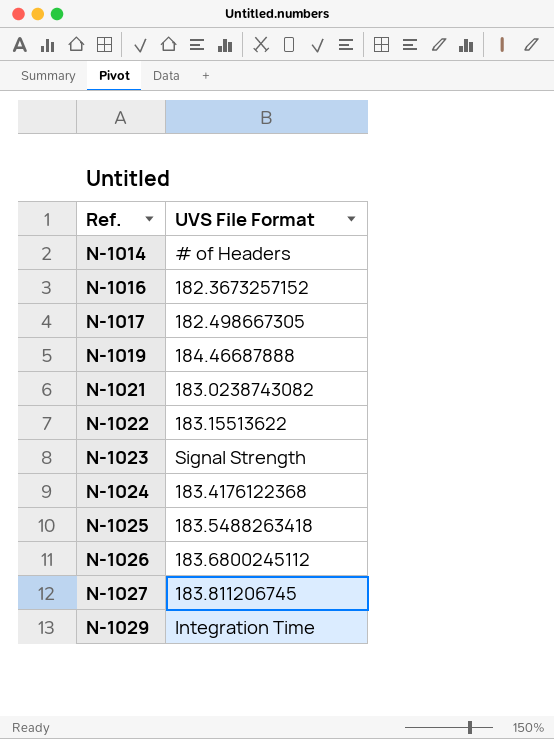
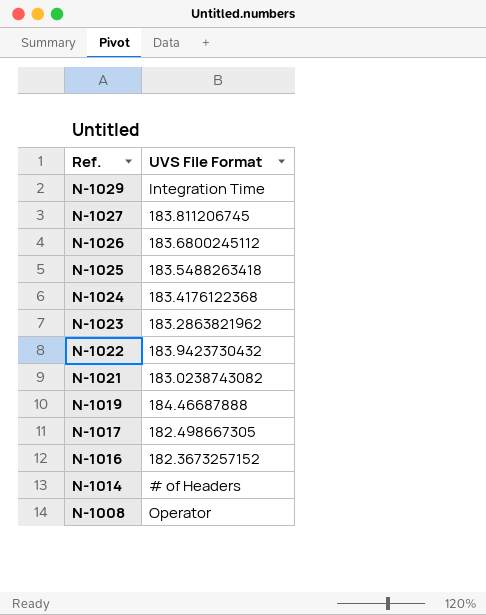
row order: Ref. ascending -> Ref. descending
N-1023 | UVS File Format: Signal Strength -> 183.2863821962
N-1022 | UVS File Format: 183.15513622 -> 183.9423730432
row N-1008: none -> Operator

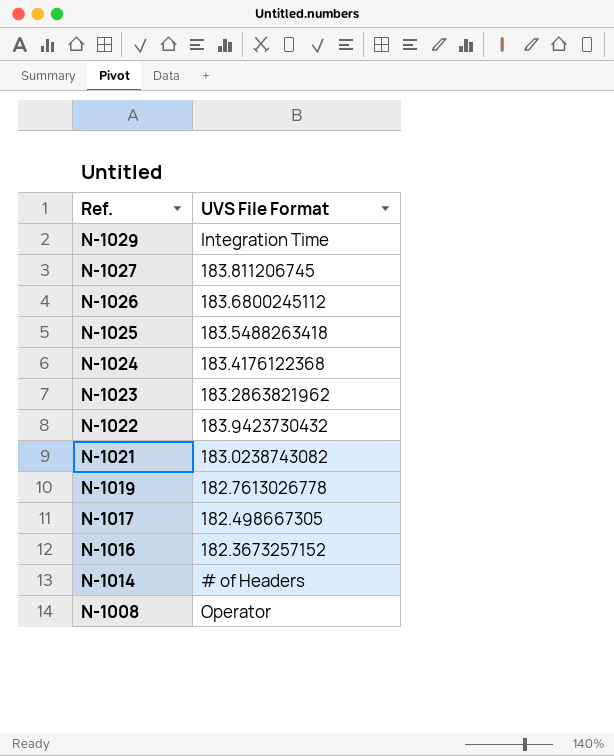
N-1019 | UVS File Format: 184.46687888 -> 182.7613026778

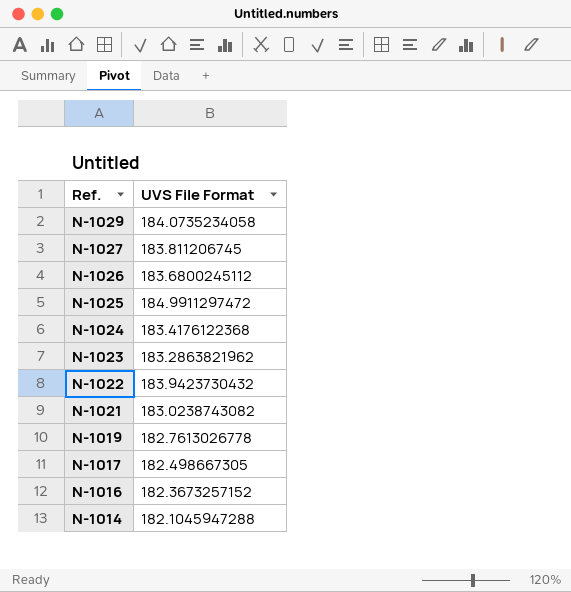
row N-1008: Operator -> none
N-1029 | UVS File Format: Integration Time -> 184.0735234058
N-1025 | UVS File Format: 183.5488263418 -> 184.9911297472
N-1014 | UVS File Format: # of Headers -> 182.1045947288

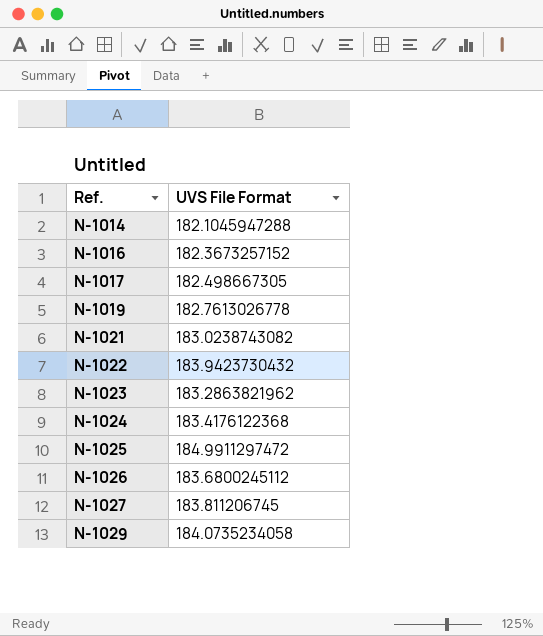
row order: Ref. descending -> Ref. ascending

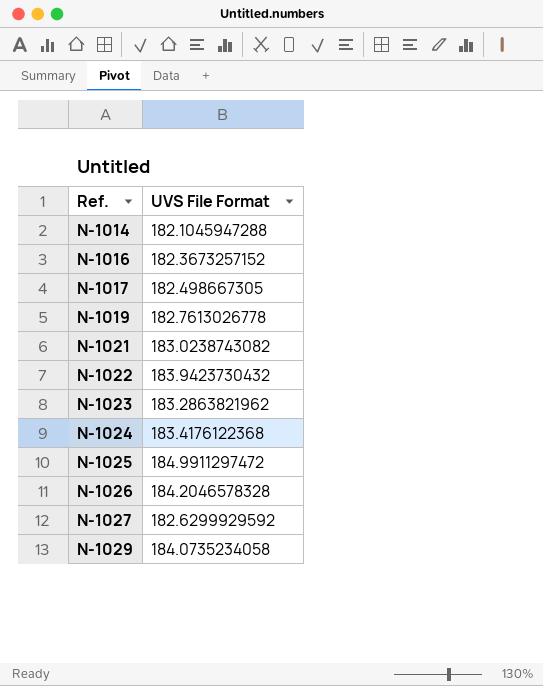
N-1026 | UVS File Format: 183.6800245112 -> 184.2046578328
N-1027 | UVS File Format: 183.811206745 -> 182.6299929592

